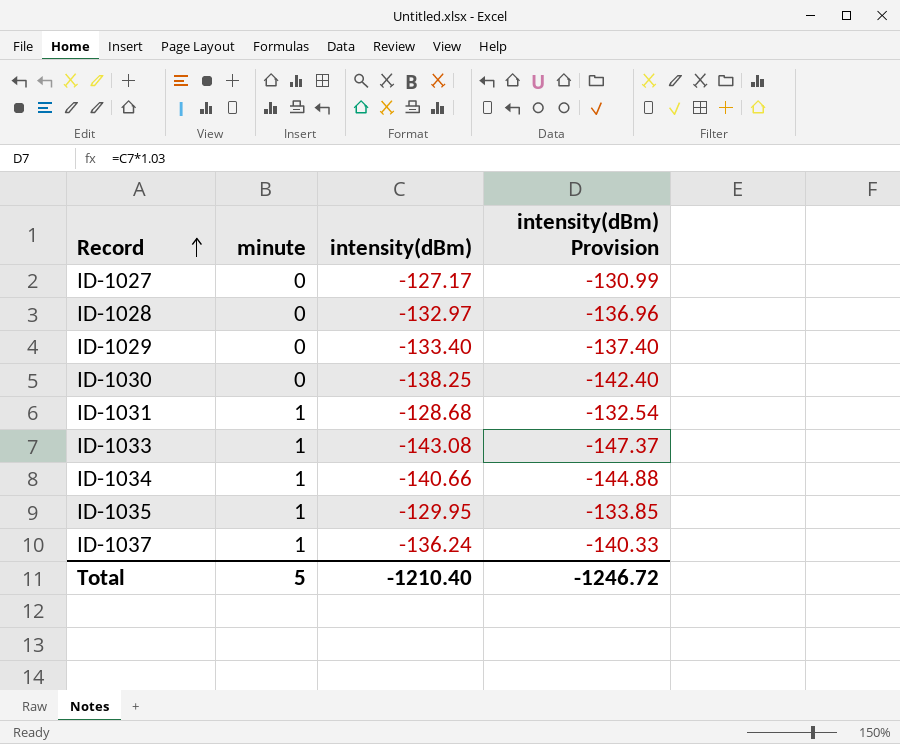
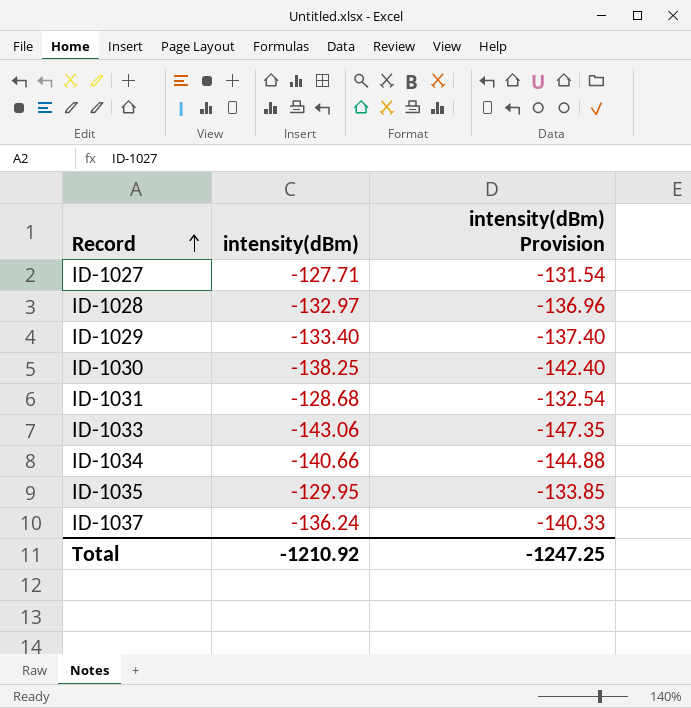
column minute | position: 2 -> none
ID-1027 | intensity(dBm): -127.17 -> -127.71
ID-1027 | intensity(dBm) Provision: -130.99 -> -131.54
ID-1033 | intensity(dBm): -143.08 -> -143.06
ID-1033 | intensity(dBm) Provision: -147.37 -> -147.35
Total | intensity(dBm): -1210.40 -> -1210.92
Total | intensity(dBm) Provision: -1246.72 -> -1247.25

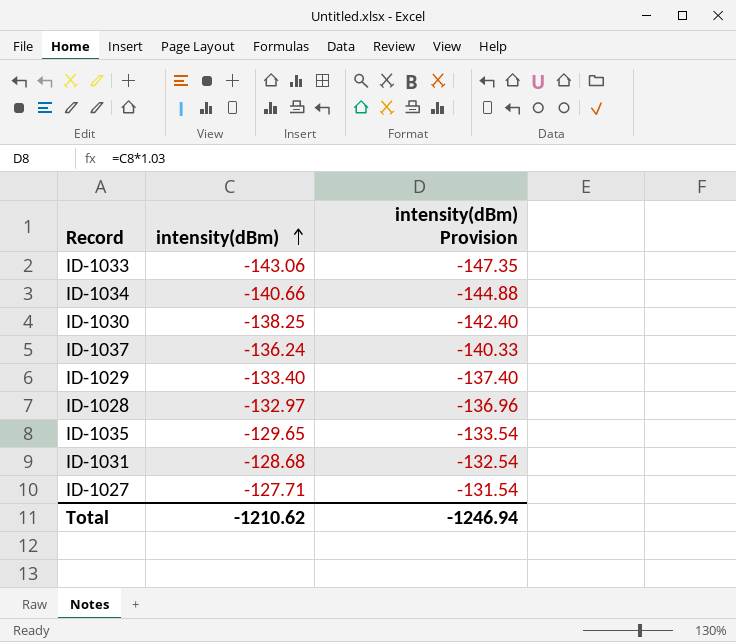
row order: Record ascending -> intensity(dBm) ascending
ID-1035 | intensity(dBm): -129.95 -> -129.65
ID-1035 | intensity(dBm) Provision: -133.85 -> -133.54
Total | intensity(dBm): -1210.92 -> -1210.62
Total | intensity(dBm) Provision: -1247.25 -> -1246.94

